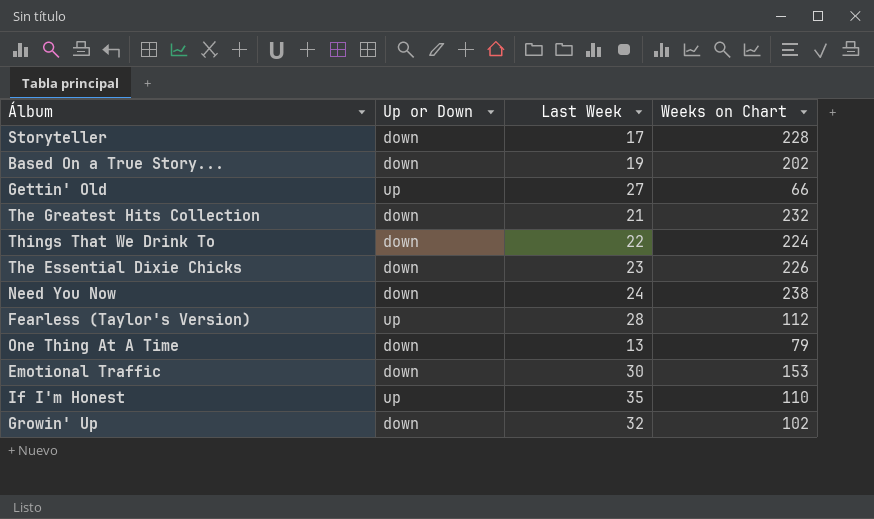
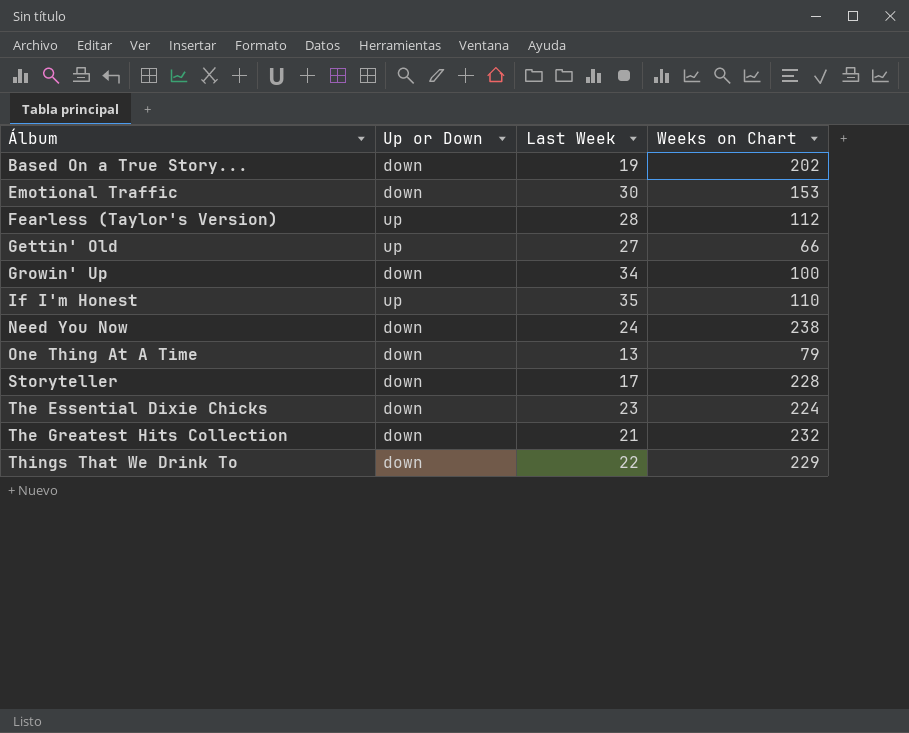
row order: none -> Álbum ascending
Growin' Up | Last Week: 32 -> 34
Growin' Up | Weeks on Chart: 102 -> 100
The Essential Dixie Chicks | Weeks on Chart: 226 -> 224
Things That We Drink To | Weeks on Chart: 224 -> 229

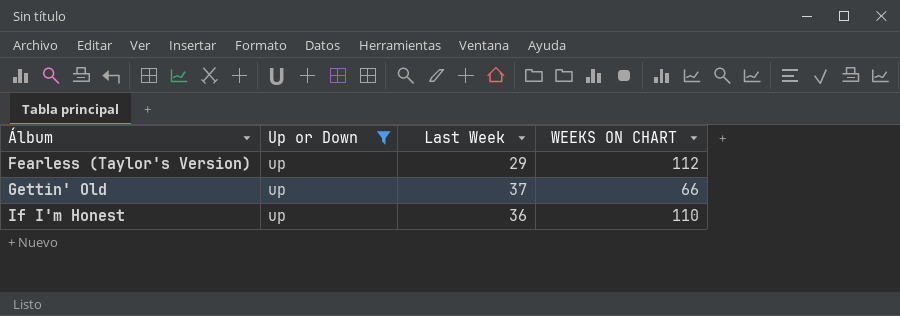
filter: none -> Up or Down = up
column name: Weeks on Chart -> WEEKS ON CHART
Fearless (Taylor's Version) | Last Week: 28 -> 29
Gettin' Old | Last Week: 27 -> 37
If I'm Honest | Last Week: 35 -> 36

